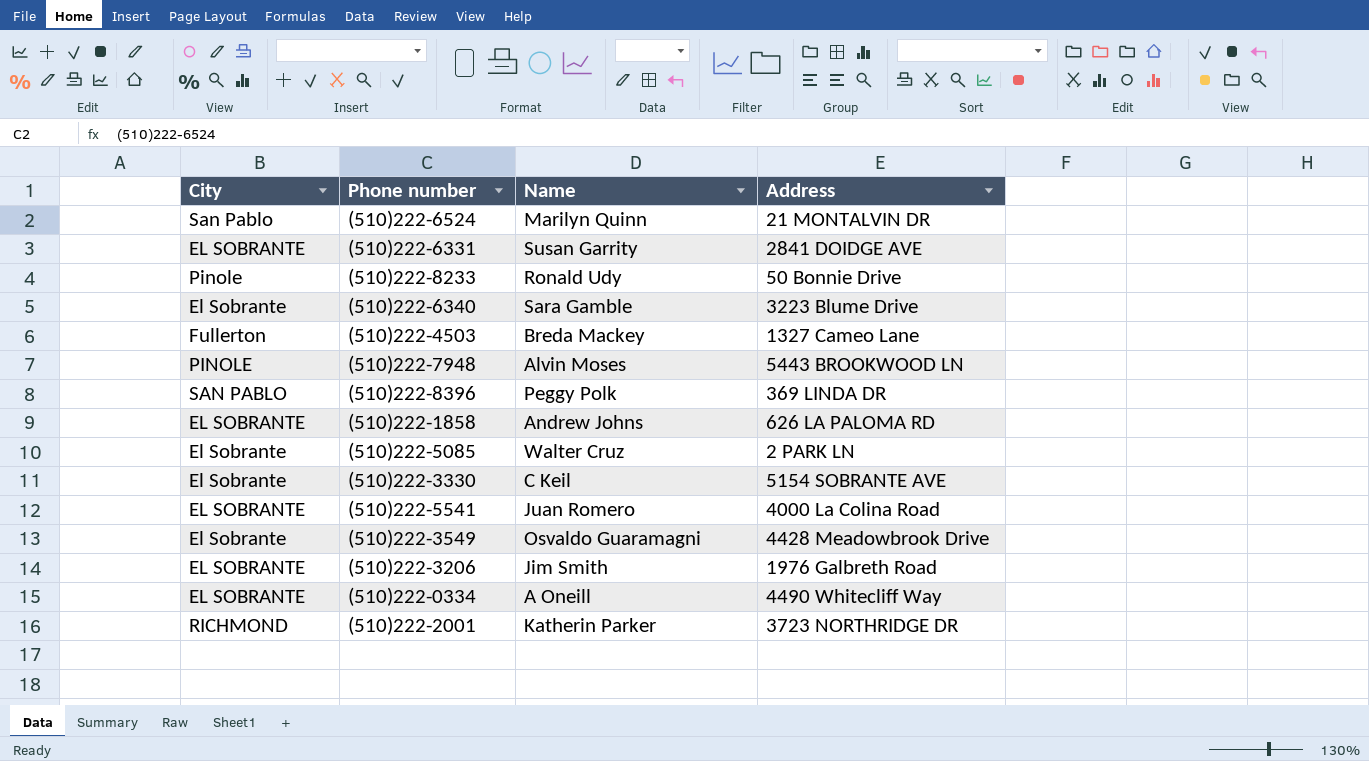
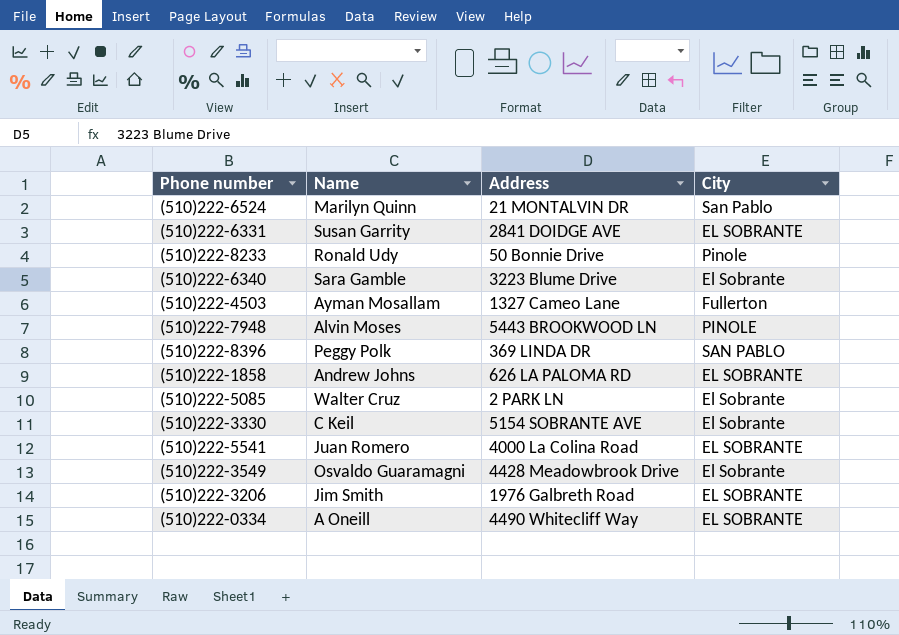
column City | position: 1 -> 4
row (510)222-2001: RICHMOND | Katherin Parker | 3723 NORTHRIDGE DR -> none
(510)222-4503 | Name: Breda Mackey -> Ayman Mosallam

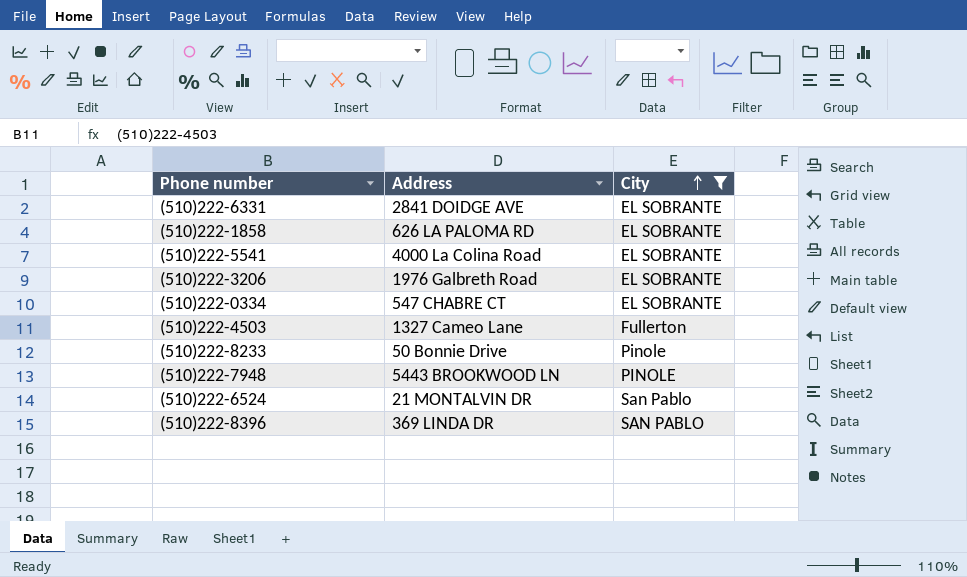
filter: none -> City != El Sobrante
row order: none -> City ascending
column Name | position: 2 -> none
(510)222-0334 | Address: 4490 Whitecliff Way -> 547 CHABRE CT

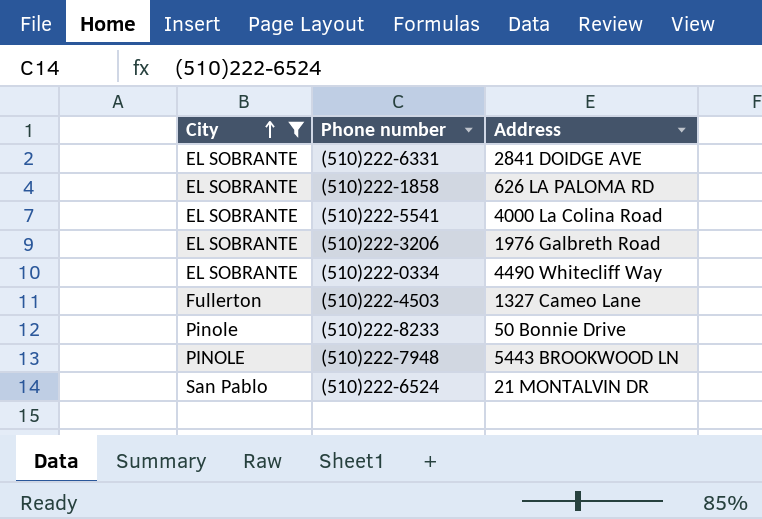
column City | position: 3 -> 1
row (510)222-8396: 369 LINDA DR | SAN PABLO -> none
(510)222-0334 | Address: 547 CHABRE CT -> 4490 Whitecliff Way

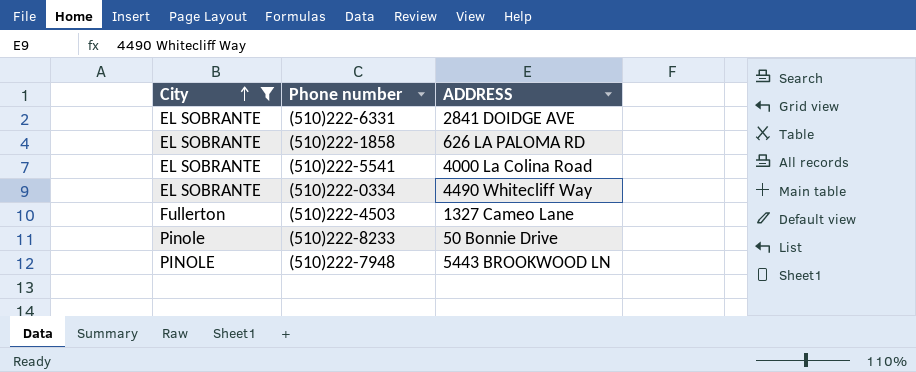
column name: Address -> ADDRESS
row (510)222-3206: EL SOBRANTE | 1976 Galbreth Road -> none
row (510)222-6524: San Pablo | 21 MONTALVIN DR -> none

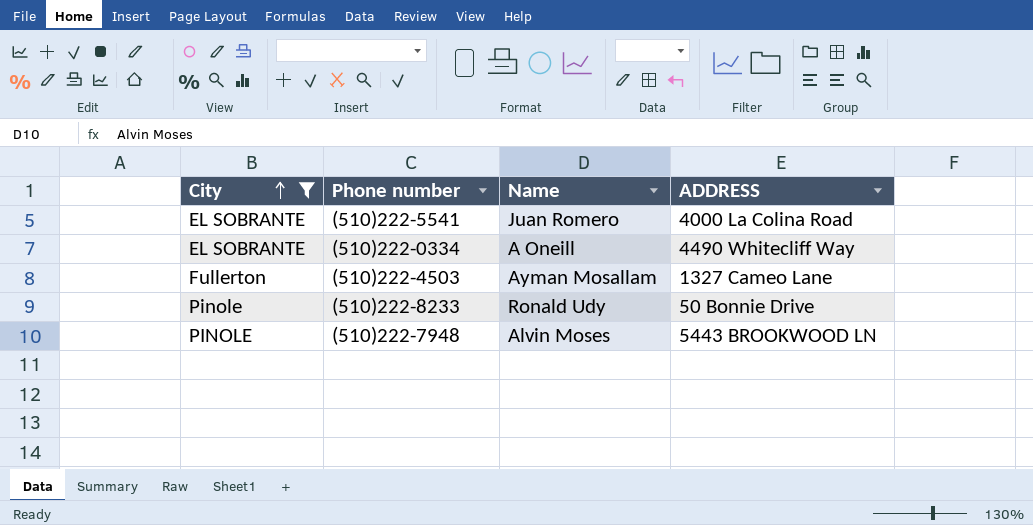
column Name | position: none -> 3
row (510)222-6331: EL SOBRANTE | 2841 DOIDGE AVE -> none
row (510)222-1858: EL SOBRANTE | 626 LA PALOMA RD -> none

